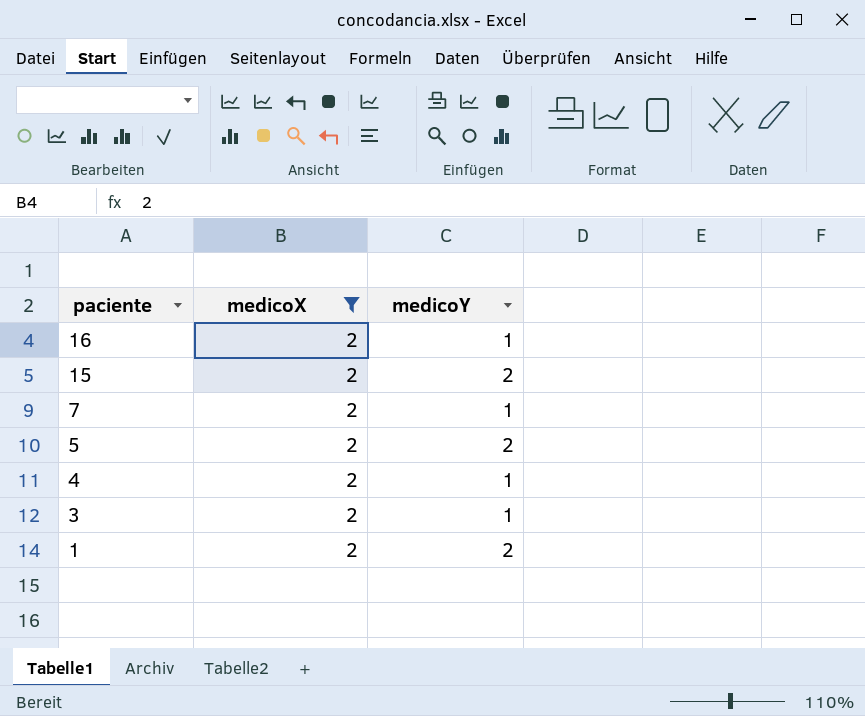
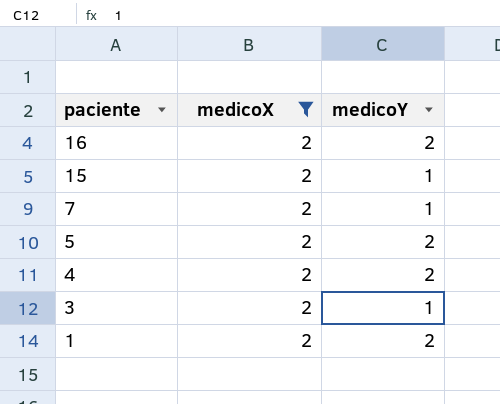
16 | medicoY: 1 -> 2
15 | medicoY: 2 -> 1
4 | medicoY: 1 -> 2

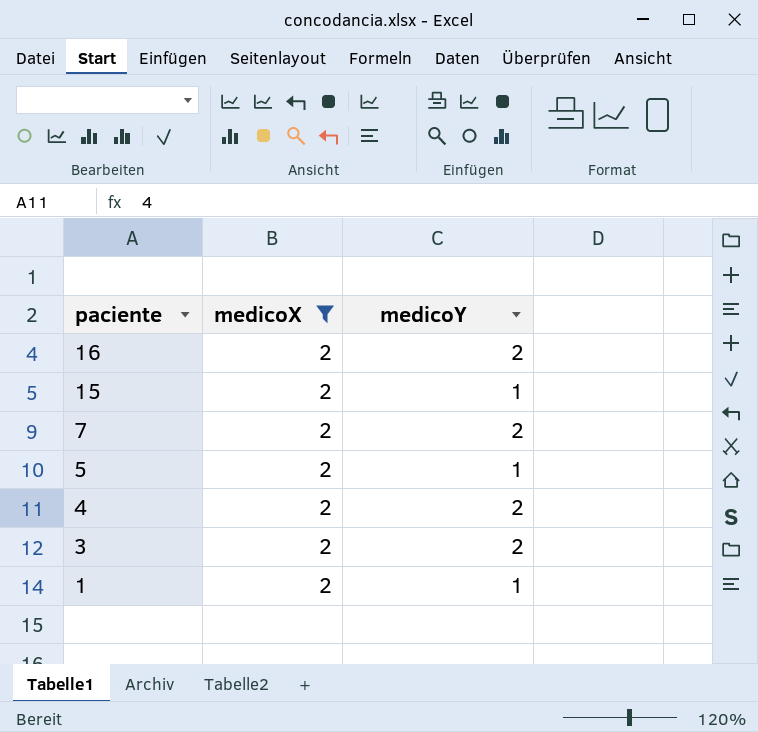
7 | medicoY: 1 -> 2
5 | medicoY: 2 -> 1
3 | medicoY: 1 -> 2
1 | medicoY: 2 -> 1

